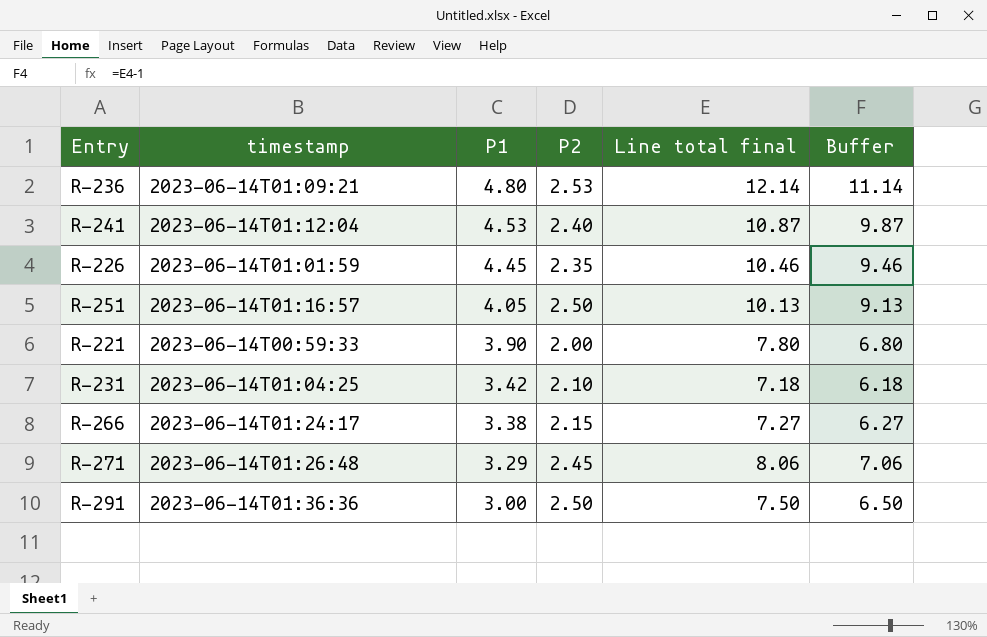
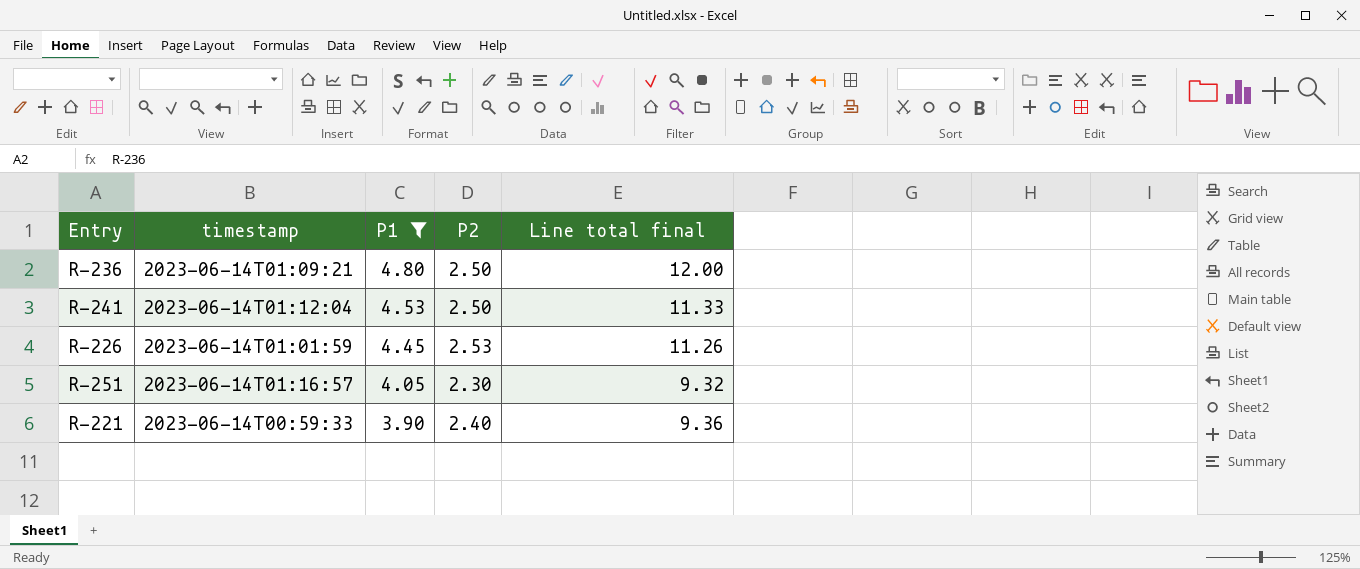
filter: none -> P1 >= 3.90
column Buffer | formula: [Line total final] - 1 -> none
R-236 | P2: 2.53 -> 2.50
R-236 | Line total final: 12.14 -> 12.00
R-241 | P2: 2.40 -> 2.50
R-241 | Line total final: 10.87 -> 11.33
R-226 | P2: 2.35 -> 2.53
R-226 | Line total final: 10.46 -> 11.26
R-251 | P2: 2.50 -> 2.30
R-251 | Line total final: 10.13 -> 9.32
R-221 | P2: 2.00 -> 2.40
R-221 | Line total final: 7.80 -> 9.36

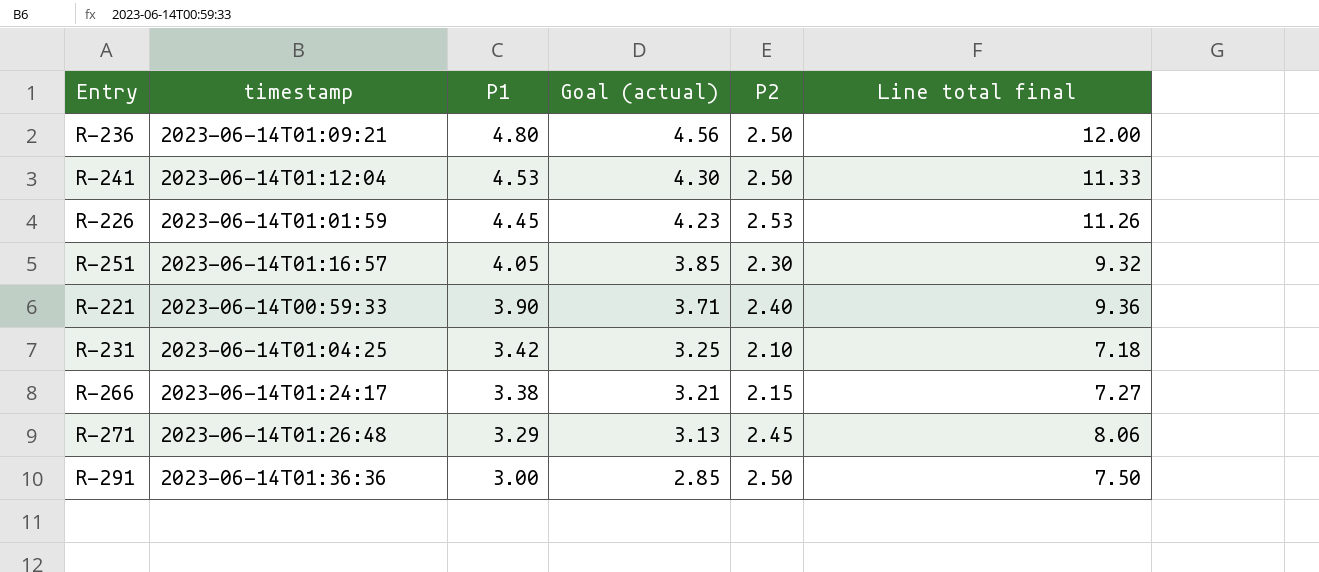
filter: P1 >= 3.90 -> none
column Goal (actual) | formula: none -> [P1] * 0.95

